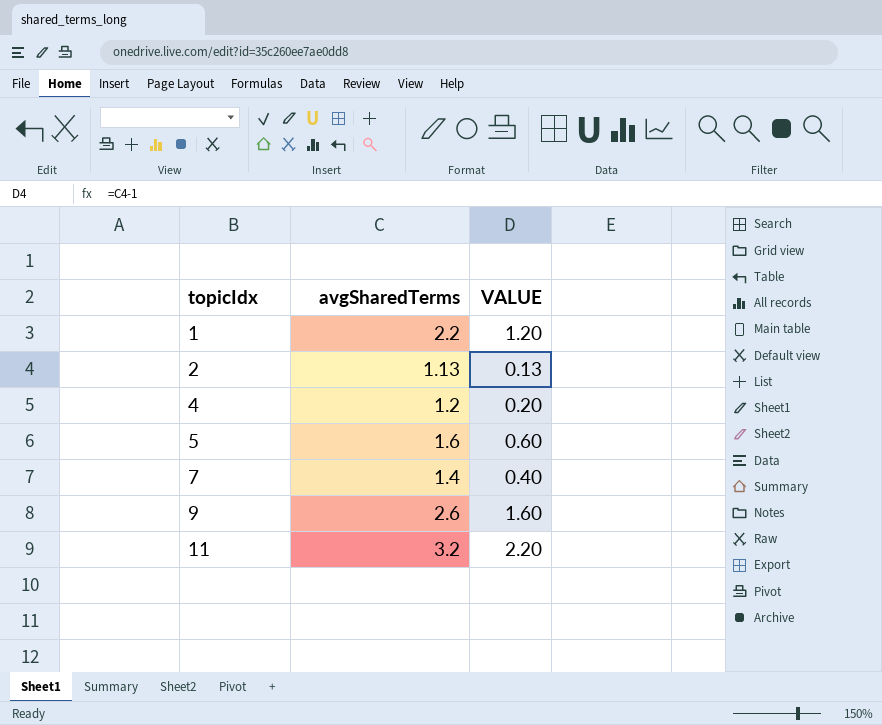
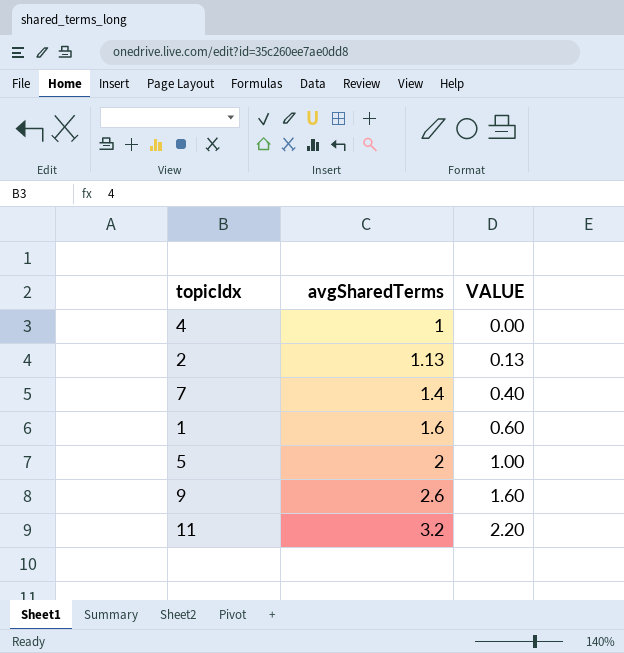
row order: topicIdx ascending -> avgSharedTerms ascending
4 | avgSharedTerms: 1.2 -> 1
4 | VALUE: 0.20 -> 0.00
1 | avgSharedTerms: 2.2 -> 1.6
1 | VALUE: 1.20 -> 0.60
5 | avgSharedTerms: 1.6 -> 2
5 | VALUE: 0.60 -> 1.00

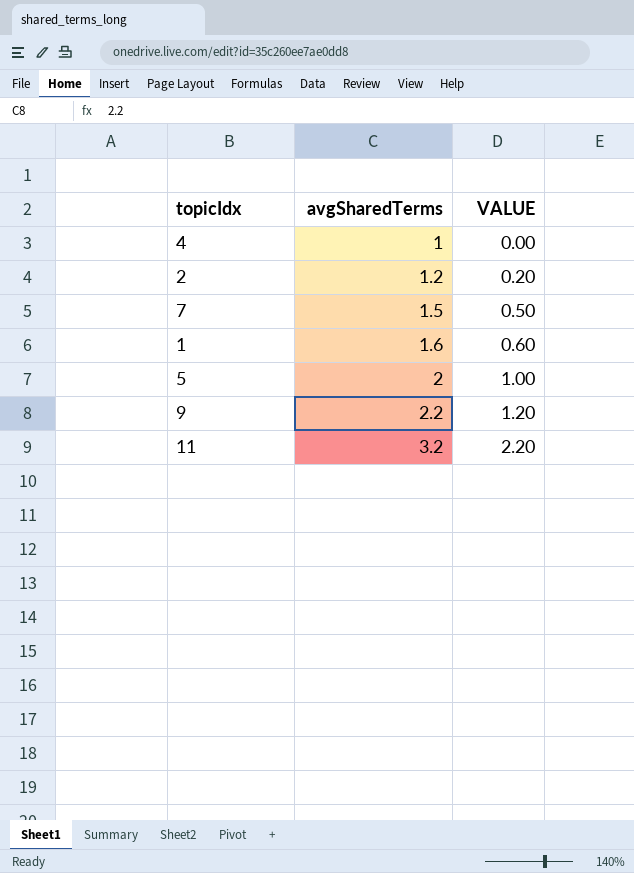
2 | avgSharedTerms: 1.13 -> 1.2
2 | VALUE: 0.13 -> 0.20
7 | avgSharedTerms: 1.4 -> 1.5
7 | VALUE: 0.40 -> 0.50
9 | avgSharedTerms: 2.6 -> 2.2
9 | VALUE: 1.60 -> 1.20

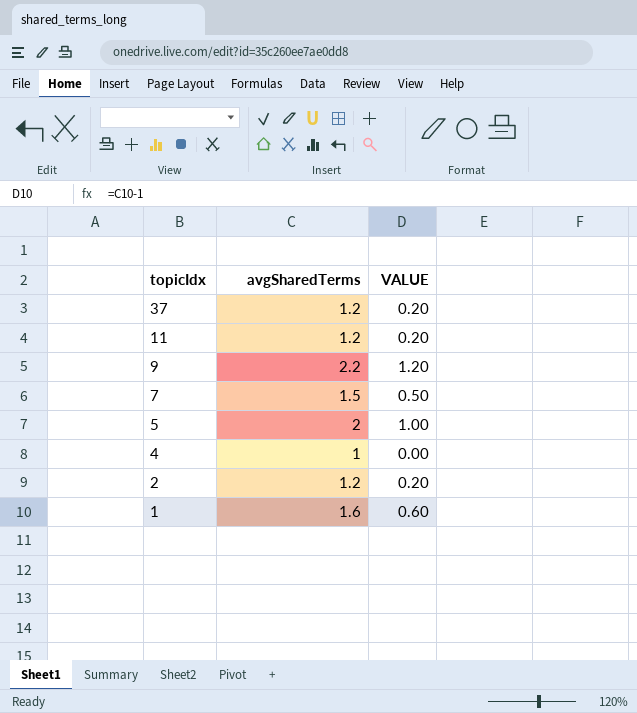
row order: avgSharedTerms ascending -> topicIdx descending
row 37: none -> 1.2 | 0.20
11 | avgSharedTerms: 3.2 -> 1.2
11 | VALUE: 2.20 -> 0.20

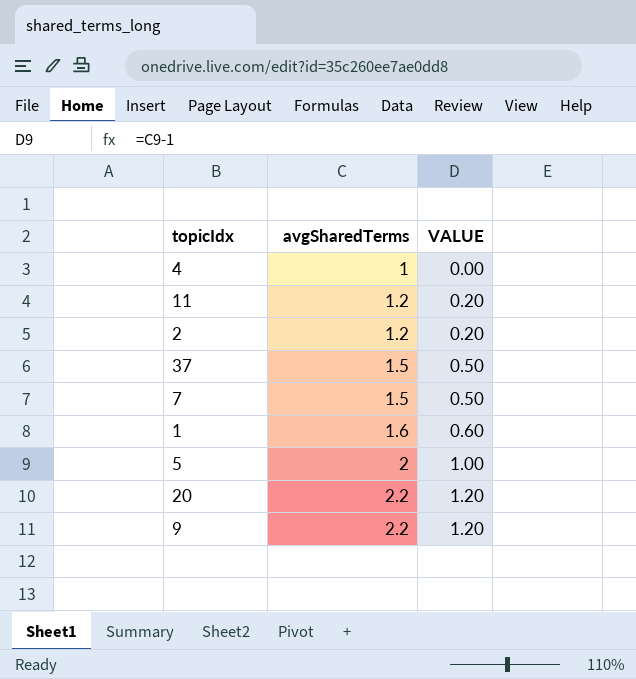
row order: topicIdx descending -> avgSharedTerms ascending
37 | avgSharedTerms: 1.2 -> 1.5
37 | VALUE: 0.20 -> 0.50
row 20: none -> 2.2 | 1.20

